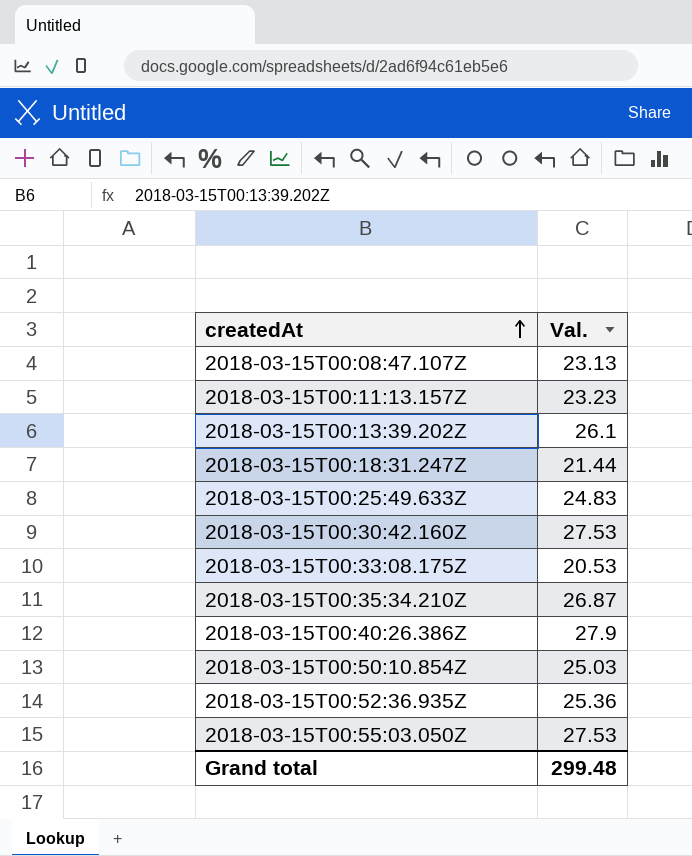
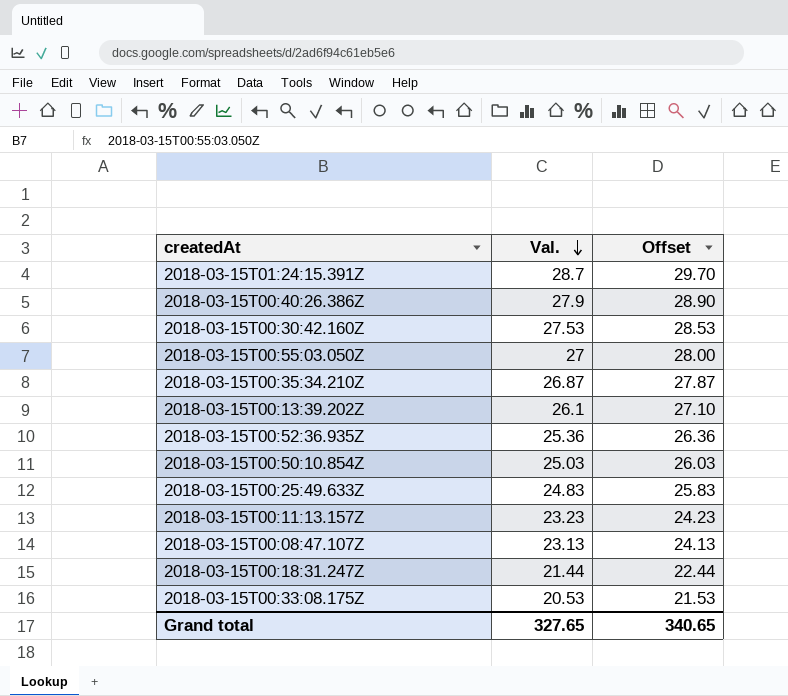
row order: createdAt ascending -> Val. descending
column Offset | formula: none -> [Val.] + 1
row 2018-03-15T01:24:15.391Z: none -> 28.7 | 29.70
2018-03-15T00:55:03.050Z | Val.: 27.53 -> 27
Grand total | Val.: 299.48 -> 327.65

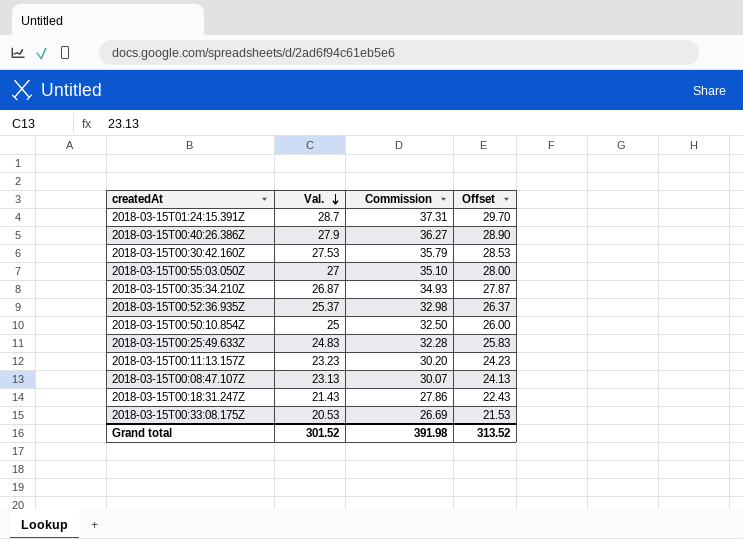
column Commission | formula: none -> [Val.] * 1.3
row 2018-03-15T00:13:39.202Z: 26.1 | 27.10 -> none
2018-03-15T00:52:36.935Z | Val.: 25.36 -> 25.37
2018-03-15T00:52:36.935Z | Offset: 26.36 -> 26.37
2018-03-15T00:50:10.854Z | Val.: 25.03 -> 25
2018-03-15T00:50:10.854Z | Offset: 26.03 -> 26.00
2018-03-15T00:18:31.247Z | Val.: 21.44 -> 21.43
2018-03-15T00:18:31.247Z | Offset: 22.44 -> 22.43
Grand total | Val.: 327.65 -> 301.52
Grand total | Offset: 340.65 -> 313.52

